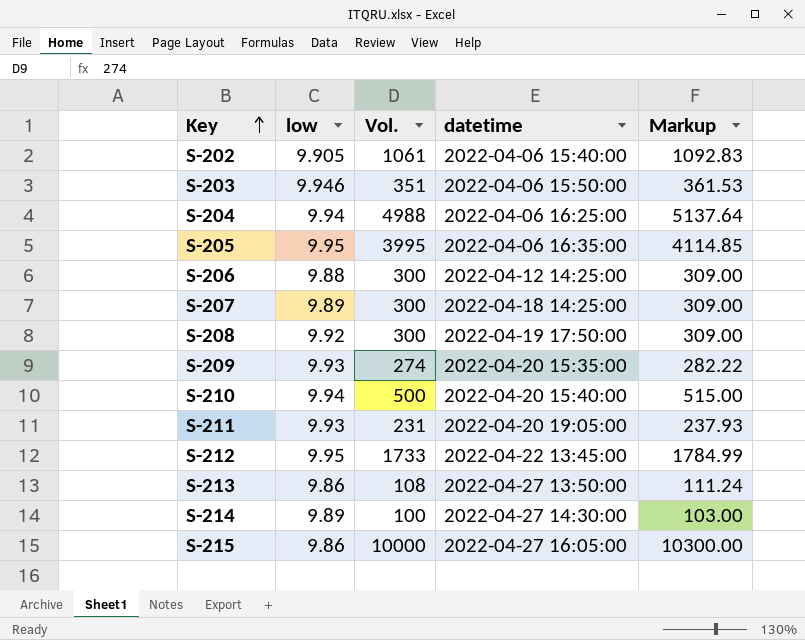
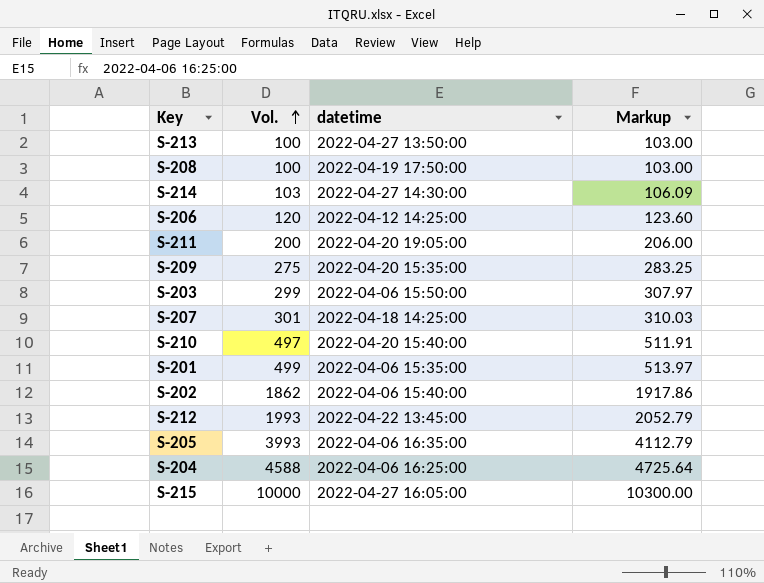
row order: Key ascending -> Vol. ascending
column low | position: 2 -> none
S-213 | Vol.: 108 -> 100
S-213 | Markup: 111.24 -> 103.00
S-208 | Vol.: 300 -> 100
S-208 | Markup: 309.00 -> 103.00
S-214 | Vol.: 100 -> 103
S-214 | Markup: 103.00 -> 106.09
S-206 | Vol.: 300 -> 120
S-206 | Markup: 309.00 -> 123.60
S-211 | Vol.: 231 -> 200
S-211 | Markup: 237.93 -> 206.00
S-209 | Vol.: 274 -> 275
S-209 | Markup: 282.22 -> 283.25
S-203 | Vol.: 351 -> 299
S-203 | Markup: 361.53 -> 307.97
S-207 | Vol.: 300 -> 301
S-207 | Markup: 309.00 -> 310.03
S-210 | Vol.: 500 -> 497
S-210 | Markup: 515.00 -> 511.91
row S-201: none -> 499 | 2022-04-06 15:35:00 | 513.97
S-202 | Vol.: 1061 -> 1862
S-202 | Markup: 1092.83 -> 1917.86
S-212 | Vol.: 1733 -> 1993
S-212 | Markup: 1784.99 -> 2052.79
S-205 | Vol.: 3995 -> 3993
S-205 | Markup: 4114.85 -> 4112.79
S-204 | Vol.: 4988 -> 4588
S-204 | Markup: 5137.64 -> 4725.64

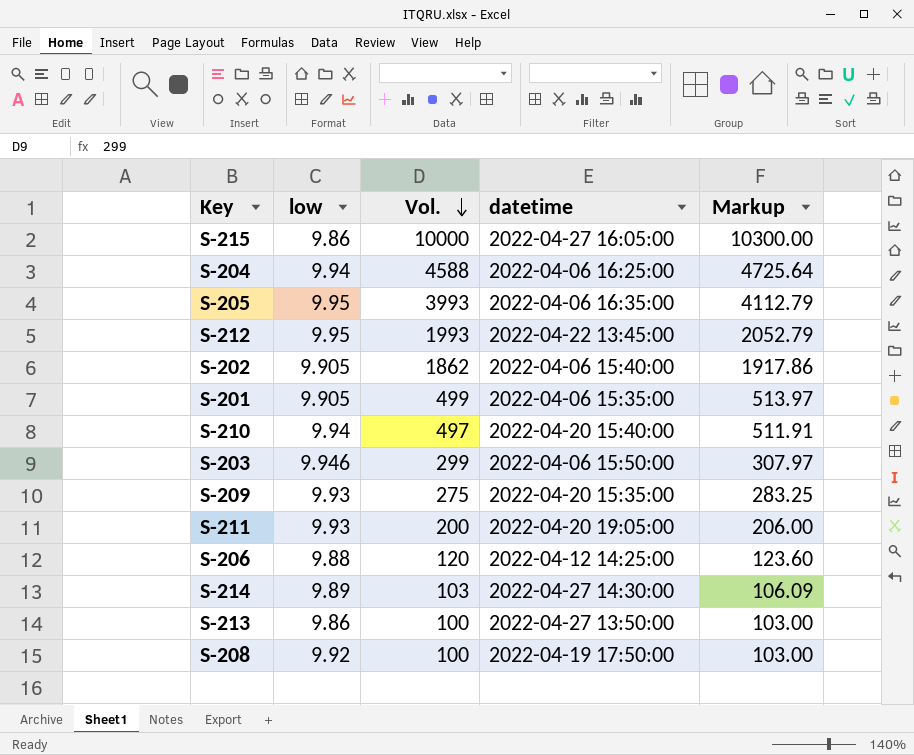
row order: Vol. ascending -> Vol. descending
column low | position: none -> 2
row S-207: 301 | 2022-04-18 14:25:00 | 310.03 -> none

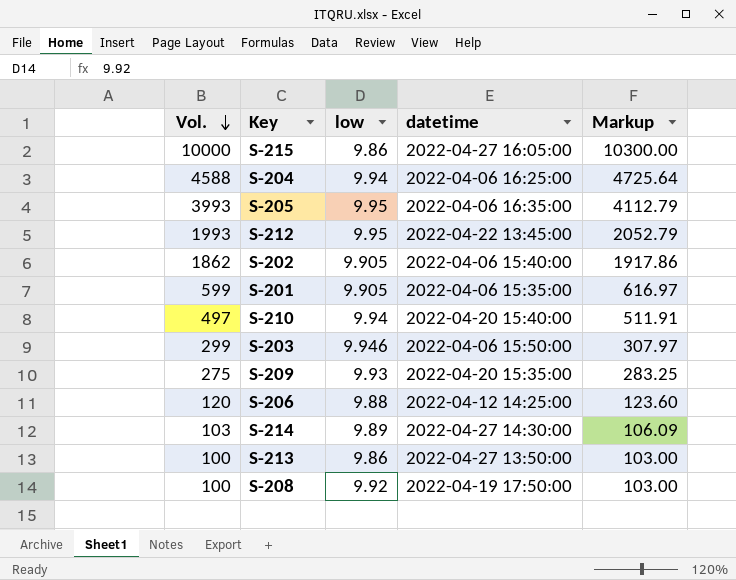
column Vol. | position: 3 -> 1
row S-211: 9.93 | 200 | 2022-04-20 19:05:00 | 206.00 -> none
S-201 | Vol.: 499 -> 599
S-201 | Markup: 513.97 -> 616.97

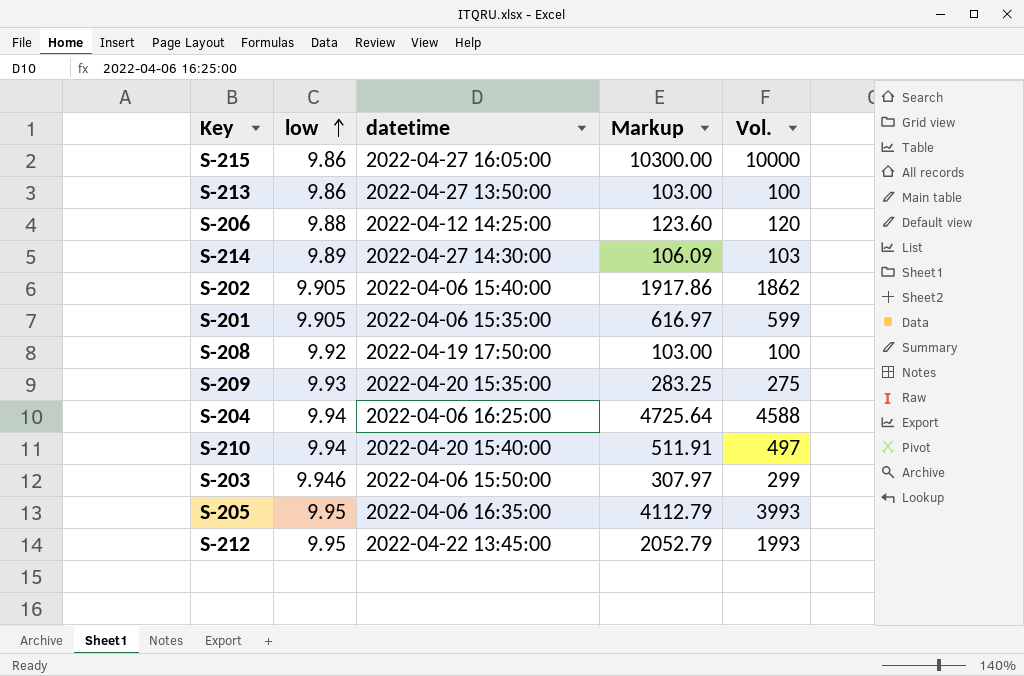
row order: Vol. descending -> low ascending
column Vol. | position: 1 -> 5

